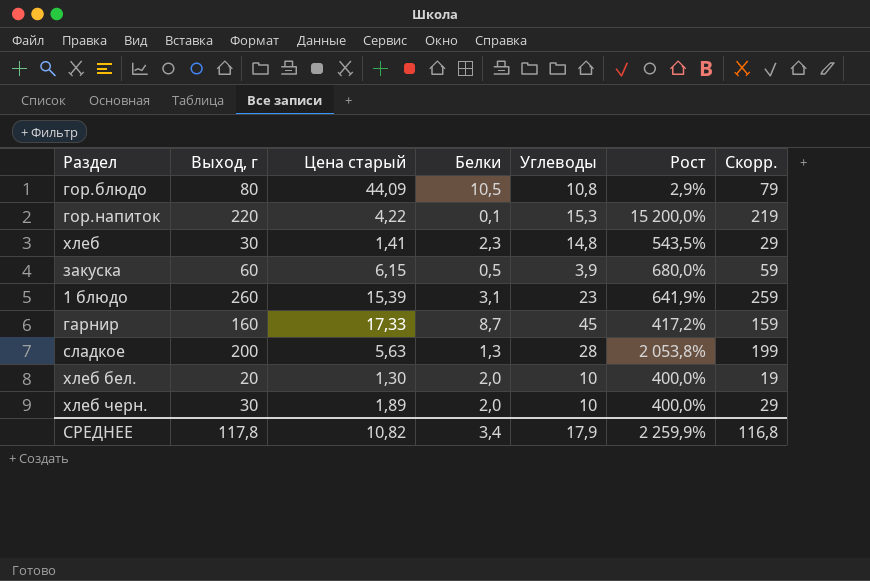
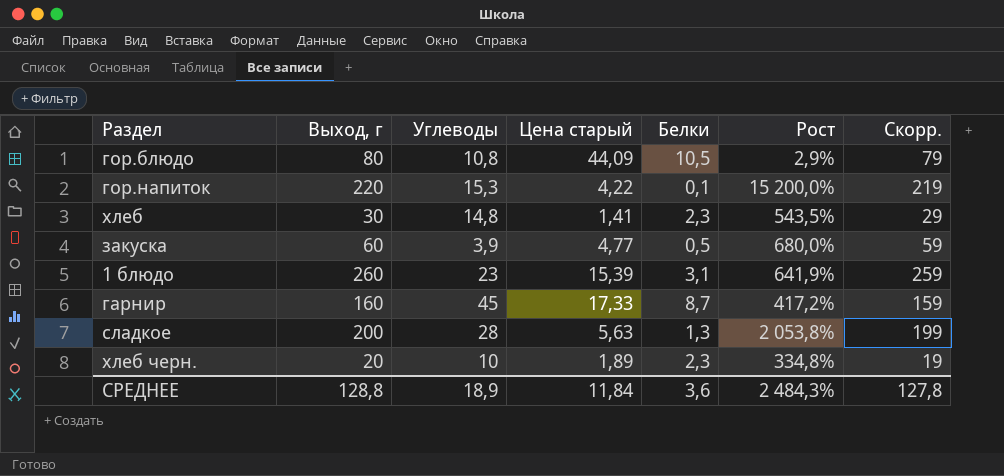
column Углеводы | position: 5 -> 3
row хлеб бел.: 20 | 1,30 | 2,0 | 10 | 400,0% | 19 -> none
закуска | Цена старый: 6,15 -> 4,77
хлеб черн. | Выход, г: 30 -> 20
хлеб черн. | Белки: 2,0 -> 2,3
хлеб черн. | Рост: 400,0% -> 334,8%
хлеб черн. | Скорр.: 29 -> 19
СРЕДНЕЕ | Выход, г: 117,8 -> 128,8
СРЕДНЕЕ | Углеводы: 17,9 -> 18,9
СРЕДНЕЕ | Цена старый: 10,82 -> 11,84
СРЕДНЕЕ | Белки: 3,4 -> 3,6
СРЕДНЕЕ | Рост: 2 259,9% -> 2 484,3%
СРЕДНЕЕ | Скорр.: 116,8 -> 127,8

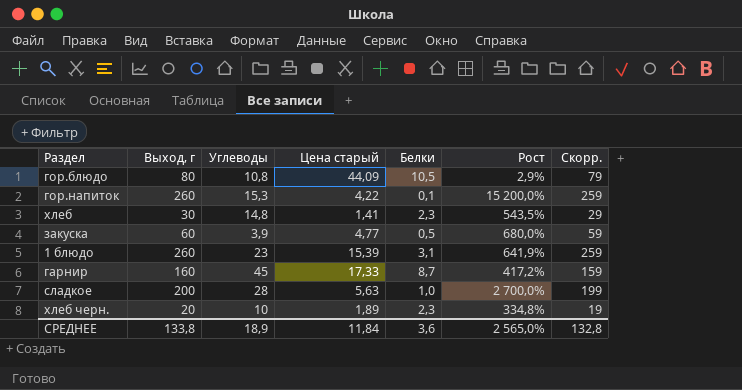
гор.напиток | Выход, г: 220 -> 260
гор.напиток | Скорр.: 219 -> 259
сладкое | Белки: 1,3 -> 1,0
сладкое | Рост: 2 053,8% -> 2 700,0%
СРЕДНЕЕ | Выход, г: 128,8 -> 133,8
СРЕДНЕЕ | Рост: 2 484,3% -> 2 565,0%
СРЕДНЕЕ | Скорр.: 127,8 -> 132,8

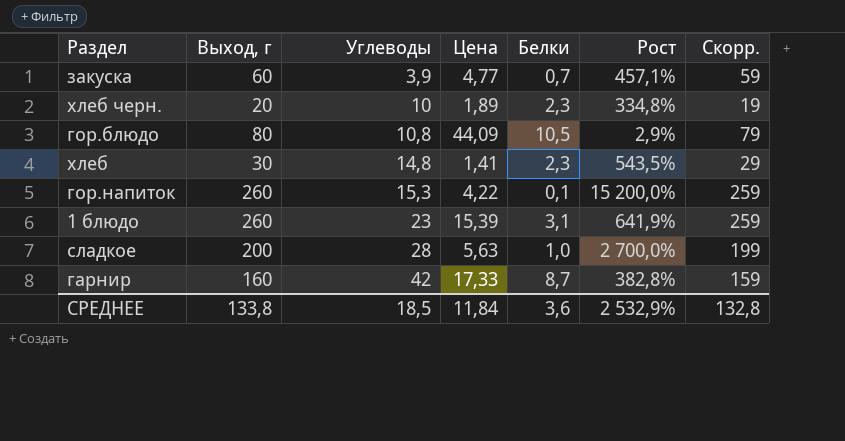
row order: none -> Углеводы ascending
column name: Цена старый -> Цена
закуска | Белки: 0,5 -> 0,7
закуска | Рост: 680,0% -> 457,1%
гарнир | Углеводы: 45 -> 42
гарнир | Рост: 417,2% -> 382,8%
СРЕДНЕЕ | Углеводы: 18,9 -> 18,5
СРЕДНЕЕ | Рост: 2 565,0% -> 2 532,9%

